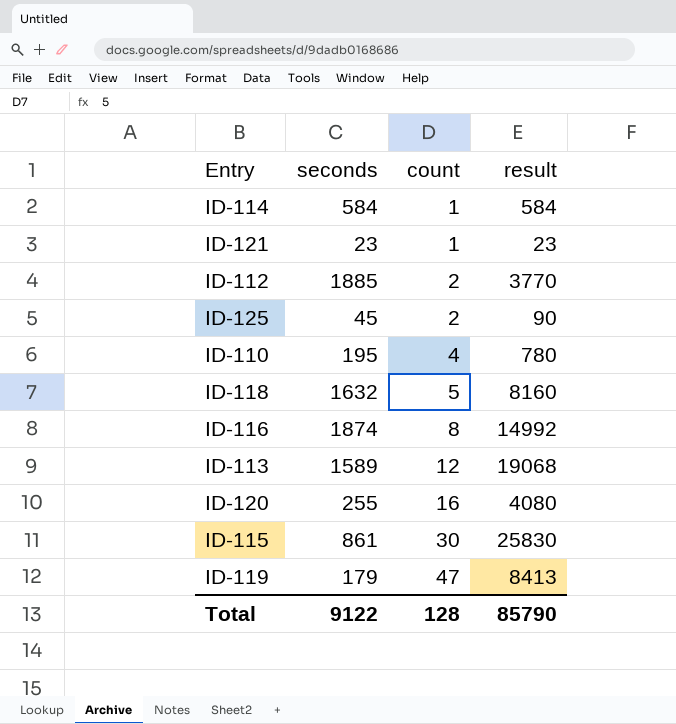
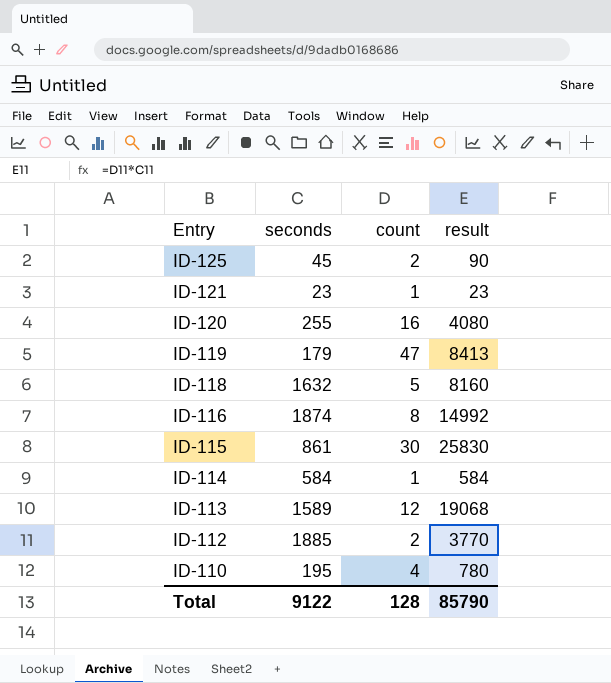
row order: count ascending -> Entry descending

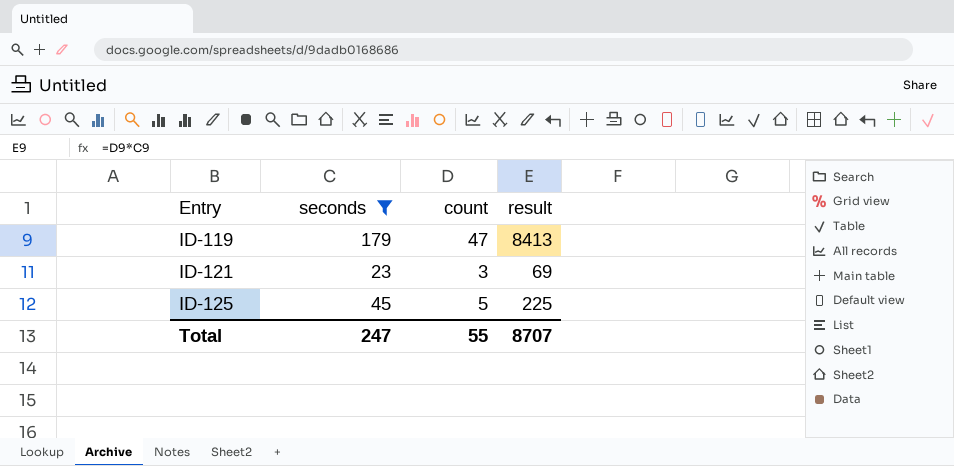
filter: none -> seconds <= 179
row order: Entry descending -> Entry ascending
ID-121 | count: 1 -> 3
ID-121 | result: 23 -> 69
ID-125 | count: 2 -> 5
ID-125 | result: 90 -> 225
Total | seconds: 9122 -> 247
Total | count: 128 -> 55
Total | result: 85790 -> 8707

